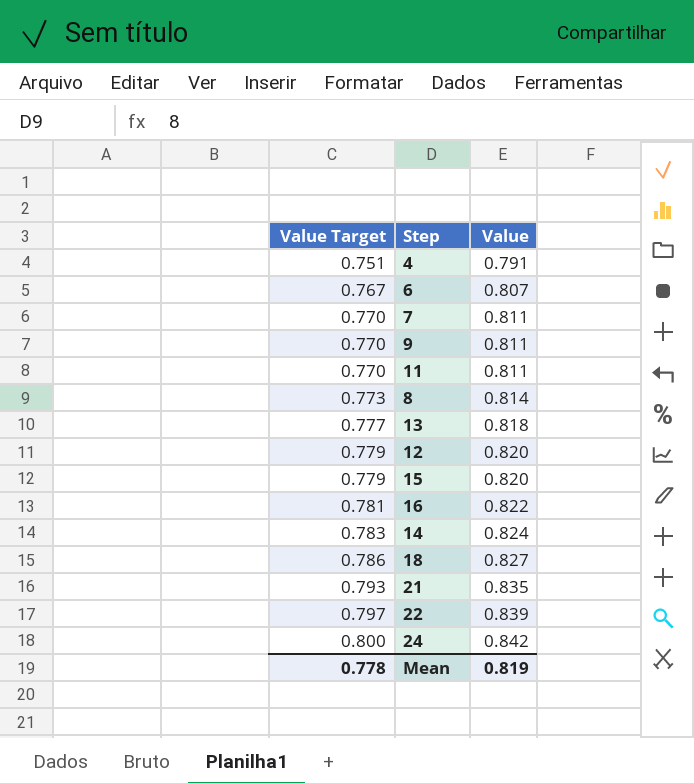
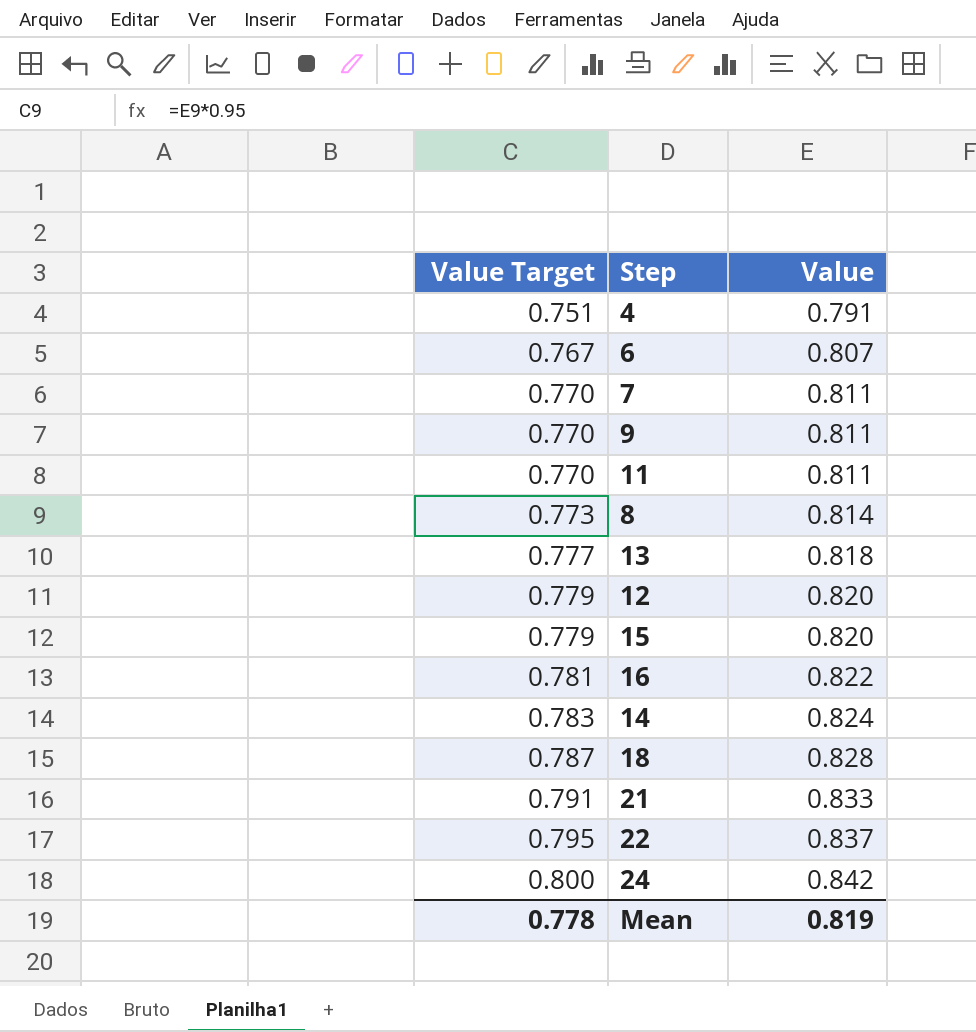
18 | Value Target: 0.786 -> 0.787
18 | Value: 0.827 -> 0.828
21 | Value Target: 0.793 -> 0.791
21 | Value: 0.835 -> 0.833
22 | Value Target: 0.797 -> 0.795
22 | Value: 0.839 -> 0.837

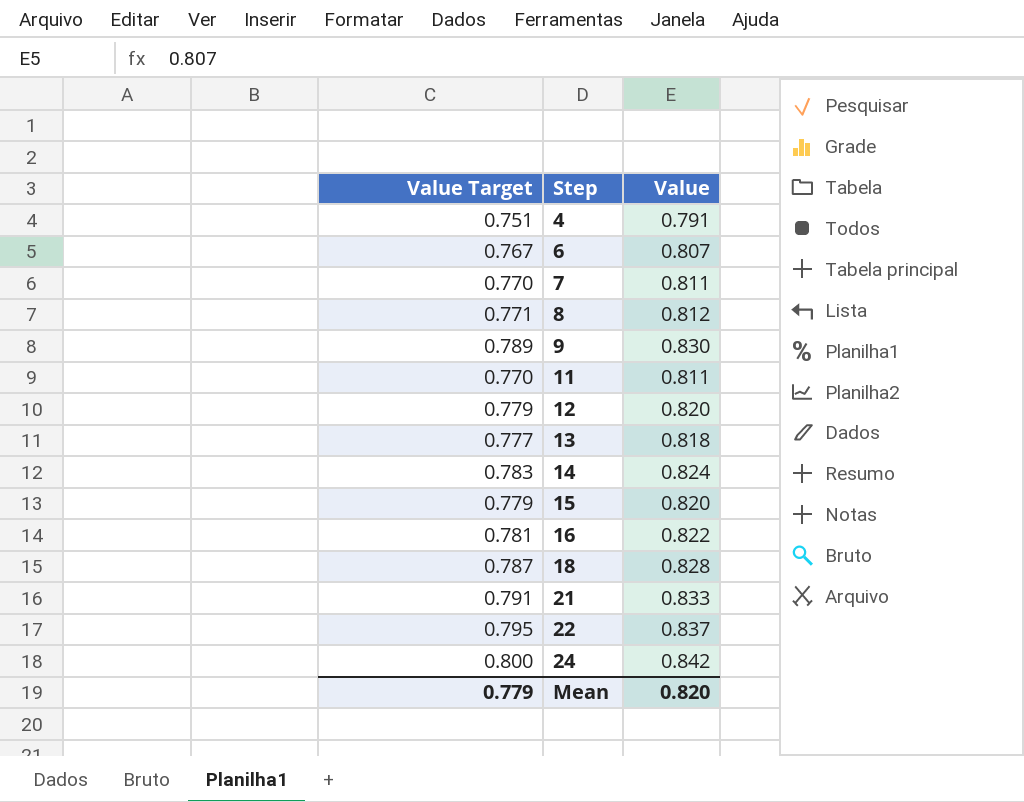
row order: Value Target ascending -> Step ascending
8 | Value Target: 0.773 -> 0.771
8 | Value: 0.814 -> 0.812
9 | Value Target: 0.770 -> 0.789
9 | Value: 0.811 -> 0.830
Mean | Value Target: 0.778 -> 0.779
Mean | Value: 0.819 -> 0.820

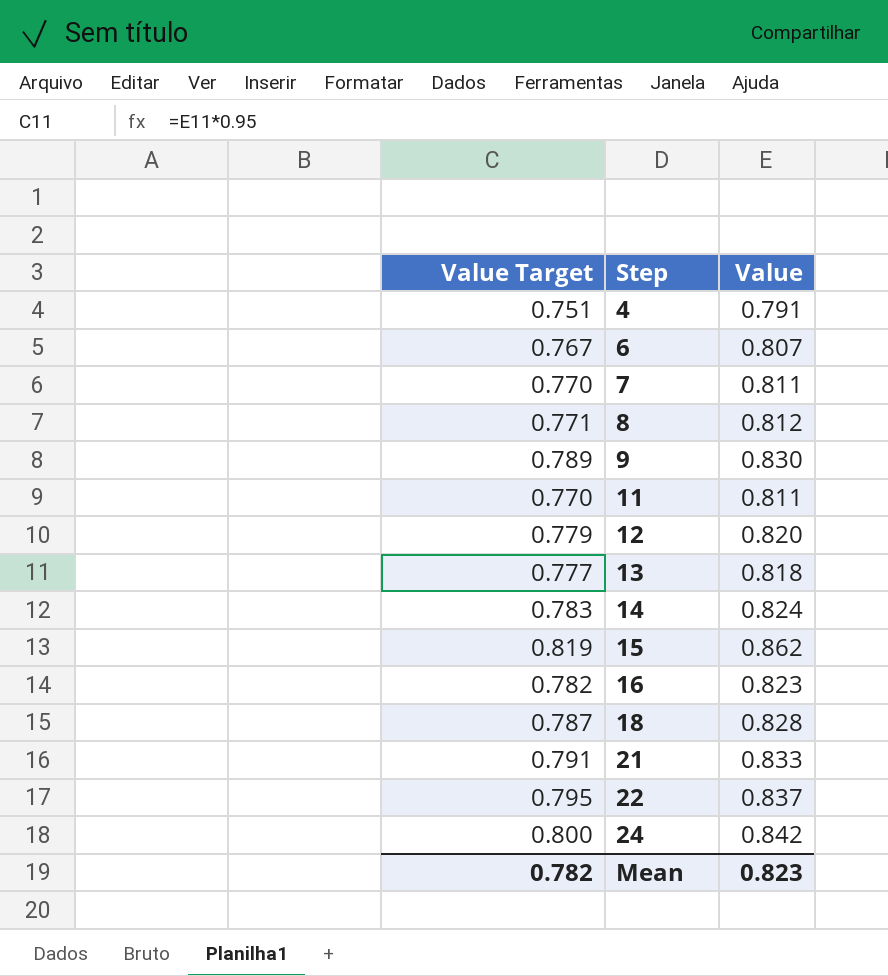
15 | Value Target: 0.779 -> 0.819
15 | Value: 0.820 -> 0.862
16 | Value Target: 0.781 -> 0.782
16 | Value: 0.822 -> 0.823
Mean | Value Target: 0.779 -> 0.782
Mean | Value: 0.820 -> 0.823

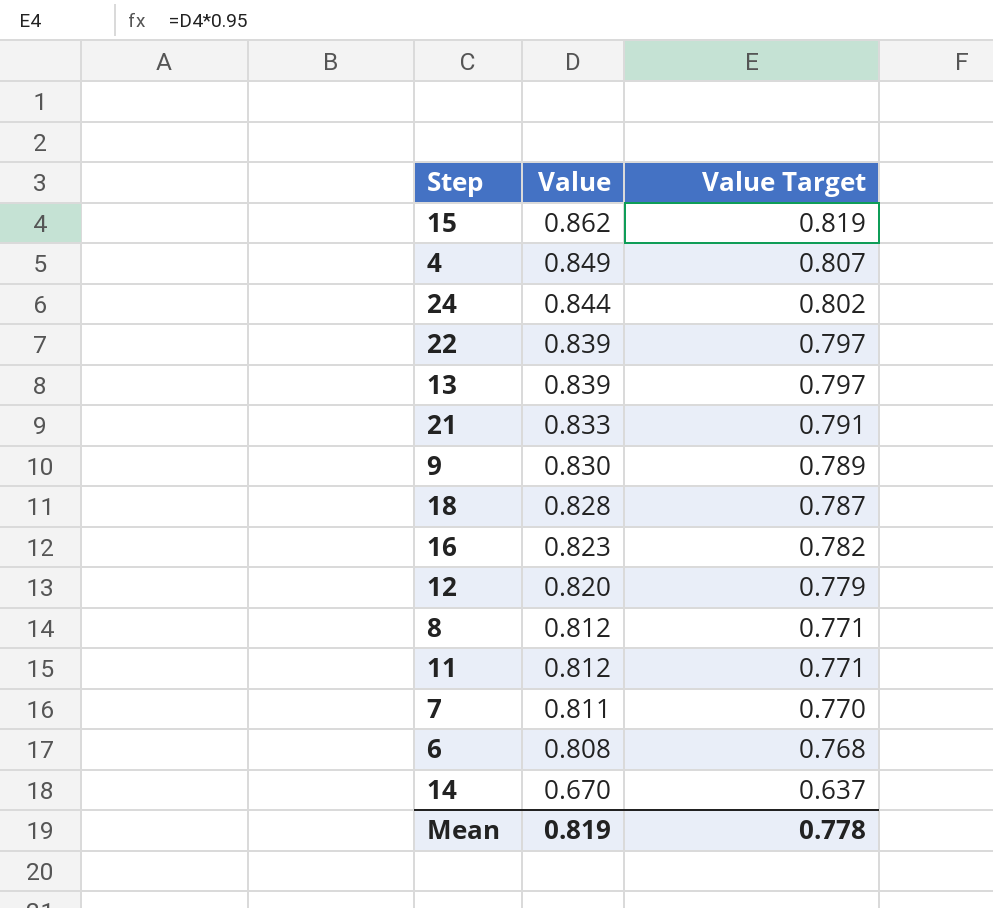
row order: Step ascending -> Value descending
column Value Target | position: 1 -> 3
4 | Value: 0.791 -> 0.849
4 | Value Target: 0.751 -> 0.807
24 | Value: 0.842 -> 0.844
24 | Value Target: 0.800 -> 0.802
22 | Value: 0.837 -> 0.839
22 | Value Target: 0.795 -> 0.797
13 | Value: 0.818 -> 0.839
13 | Value Target: 0.777 -> 0.797
11 | Value: 0.811 -> 0.812
11 | Value Target: 0.770 -> 0.771
6 | Value: 0.807 -> 0.808
6 | Value Target: 0.767 -> 0.768
14 | Value: 0.824 -> 0.670
14 | Value Target: 0.783 -> 0.637
Mean | Value: 0.823 -> 0.819
Mean | Value Target: 0.782 -> 0.778

